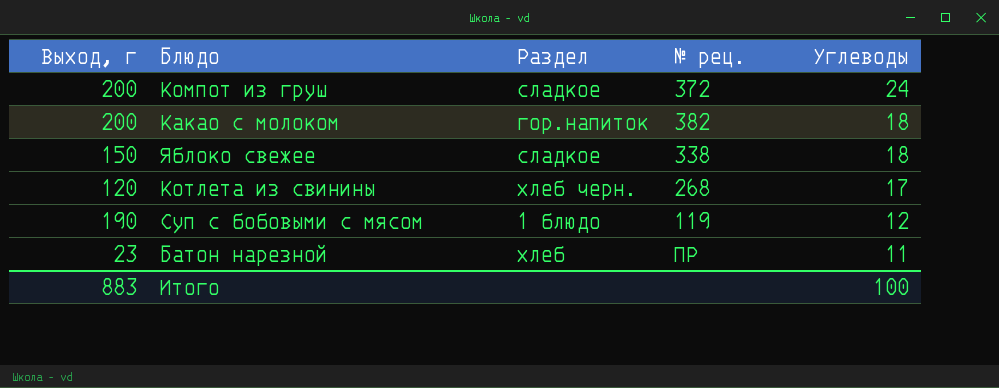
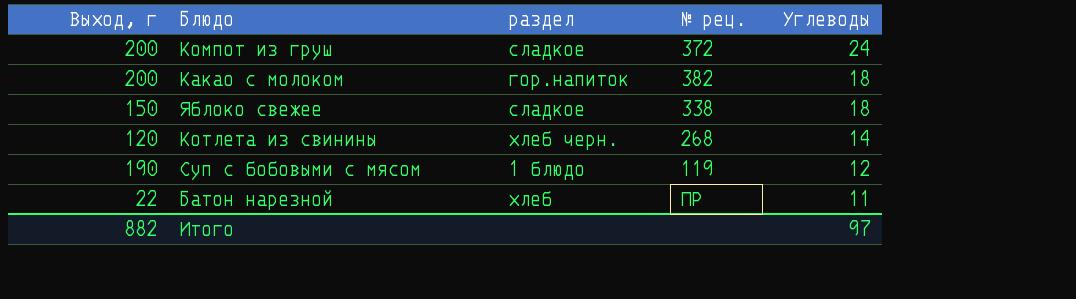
column name: Раздел -> раздел
Котлета из свинины | Углеводы: 17 -> 14
Батон нарезной | Выход, г: 23 -> 22
Итого | Выход, г: 883 -> 882
Итого | Углеводы: 100 -> 97

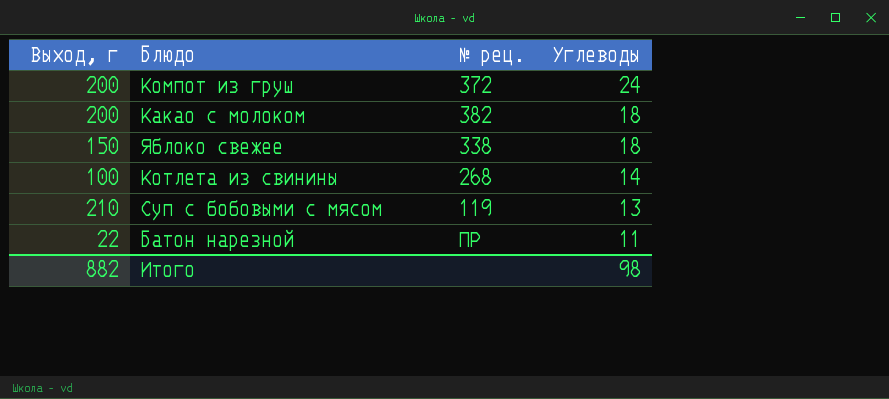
column раздел | position: 3 -> none
Котлета из свинины | Выход, г: 120 -> 100
Суп с бобовыми с мясом | Выход, г: 190 -> 210
Суп с бобовыми с мясом | Углеводы: 12 -> 13
Итого | Углеводы: 97 -> 98

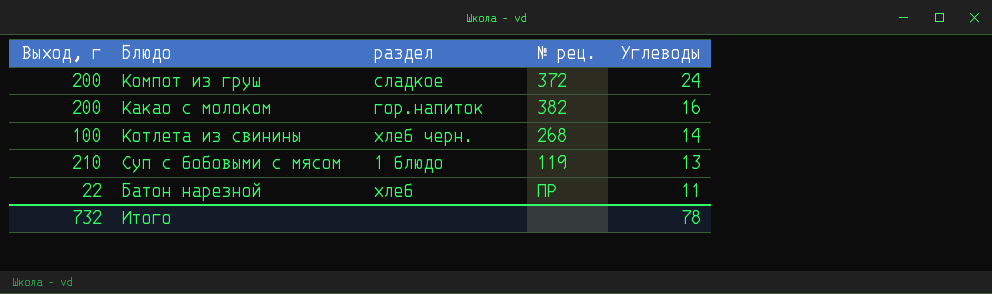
column раздел | position: none -> 3
row Яблоко свежее: 150 | 338 | 18 -> none
Какао с молоком | Углеводы: 18 -> 16
Итого | Выход, г: 882 -> 732
Итого | Углеводы: 98 -> 78

